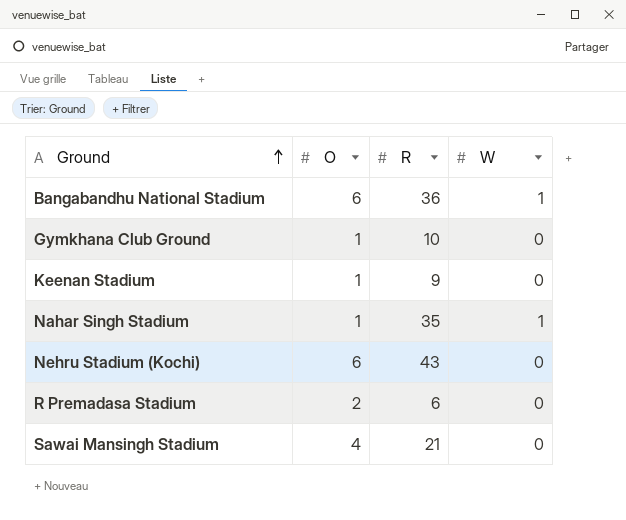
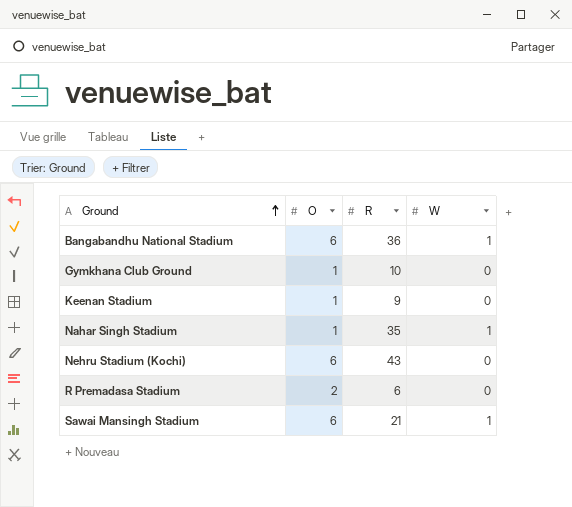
Sawai Mansingh Stadium | O: 4 -> 6
Sawai Mansingh Stadium | W: 0 -> 1

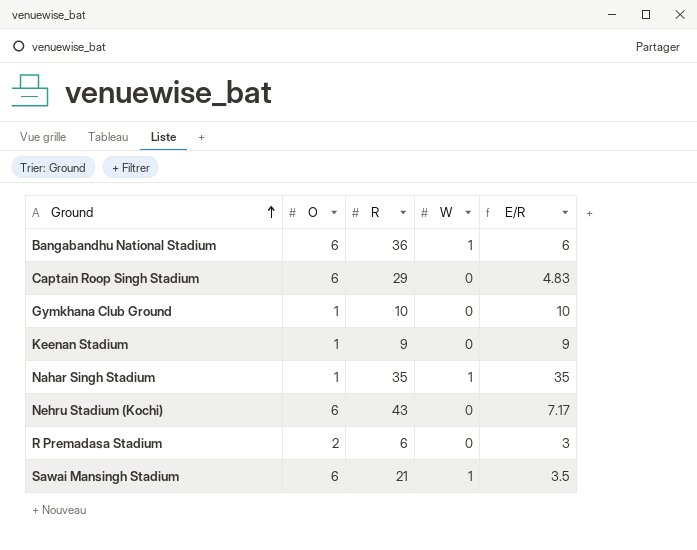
column E/R | formula: none -> [R] / [O]
row Captain Roop Singh Stadium: none -> 6 | 29 | 0 | 4.83

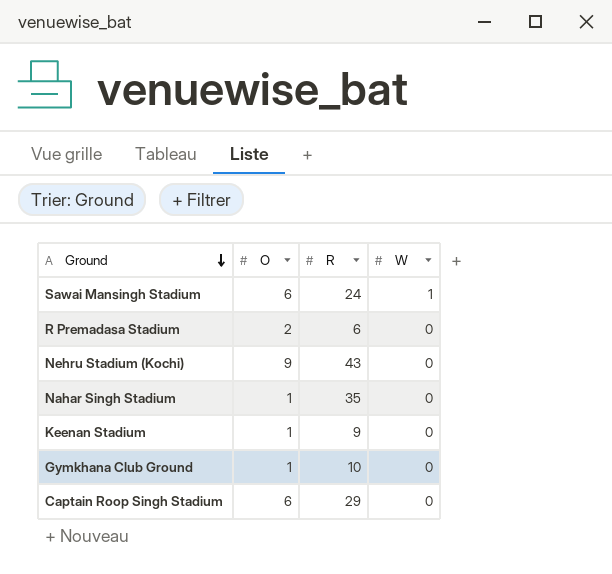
row order: Ground ascending -> Ground descending
column E/R | formula: [R] / [O] -> none
row Bangabandhu National Stadium: 6 | 36 | 1 | 6 -> none
Sawai Mansingh Stadium | R: 21 -> 24
Nehru Stadium (Kochi) | O: 6 -> 9
Nahar Singh Stadium | W: 1 -> 0

